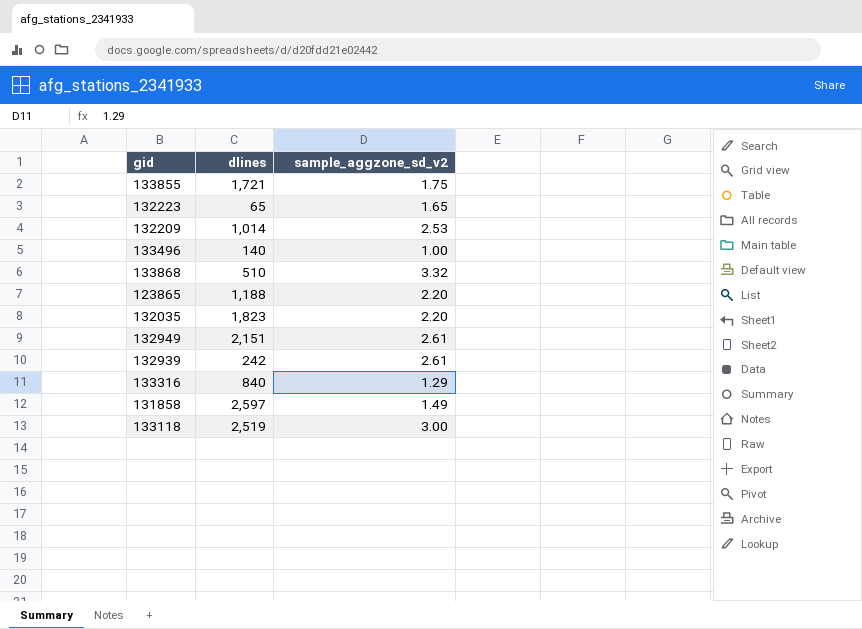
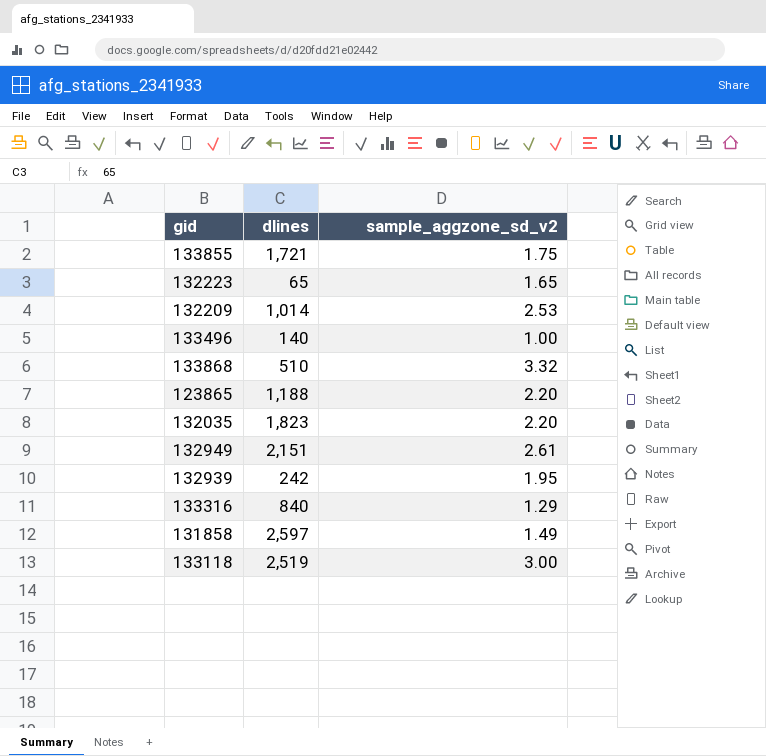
132939 | sample_aggzone_sd_v2: 2.61 -> 1.95

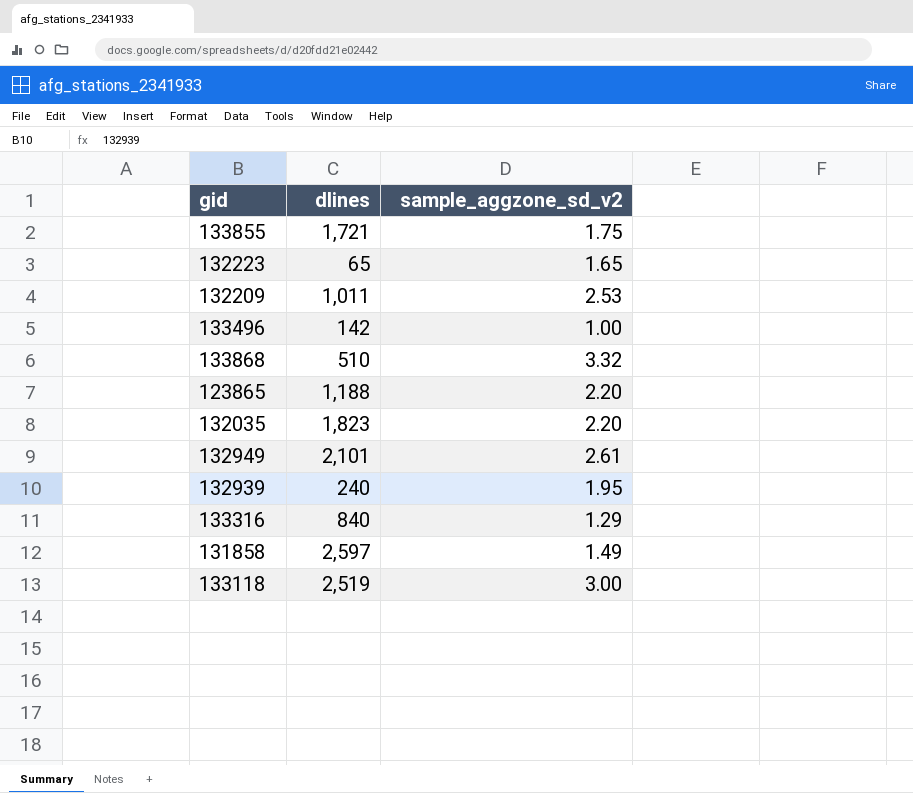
132209 | dlines: 1,014 -> 1,011
133496 | dlines: 140 -> 142
132949 | dlines: 2,151 -> 2,101
132939 | dlines: 242 -> 240

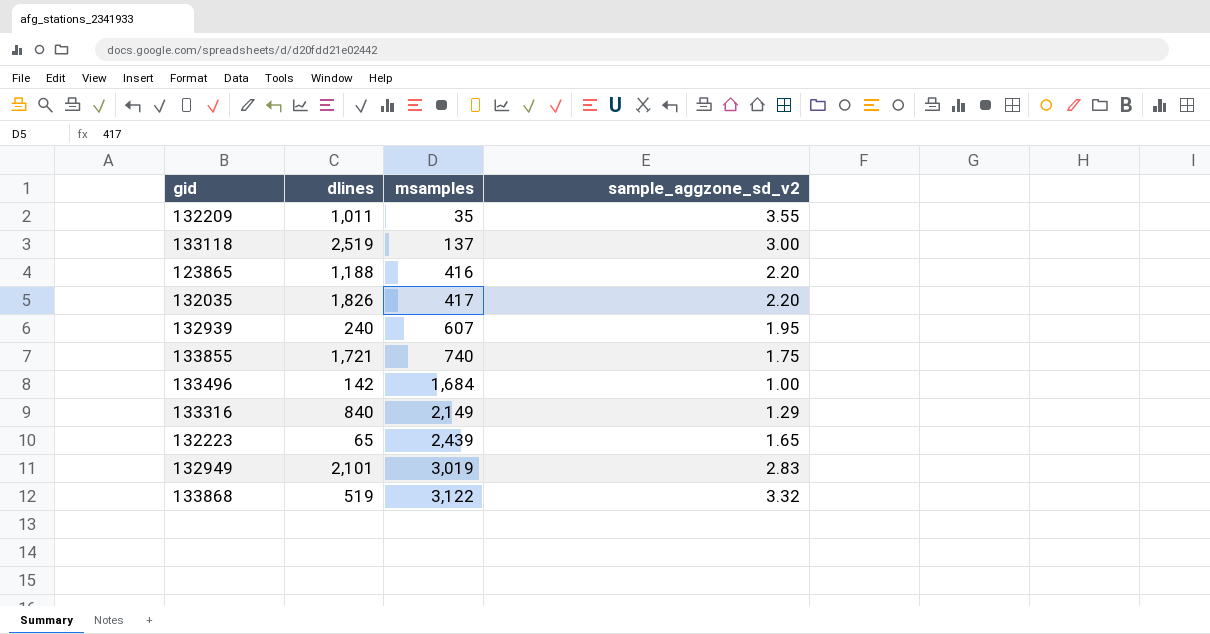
row order: none -> msamples ascending
column msamples | position: none -> 3
row 131858: 2,597 | 1.49 -> none
132209 | sample_aggzone_sd_v2: 2.53 -> 3.55
132035 | dlines: 1,823 -> 1,826
132949 | sample_aggzone_sd_v2: 2.61 -> 2.83
133868 | dlines: 510 -> 519

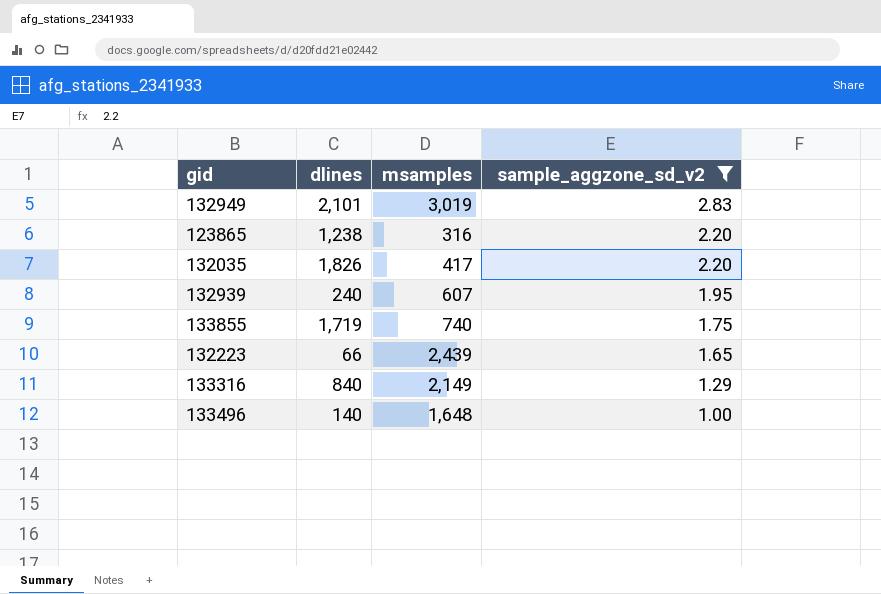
filter: none -> sample_aggzone_sd_v2 <= 2.83
row order: msamples ascending -> sample_aggzone_sd_v2 descending
123865 | dlines: 1,188 -> 1,238
123865 | msamples: 416 -> 316
133855 | dlines: 1,721 -> 1,719
132223 | dlines: 65 -> 66
133496 | dlines: 142 -> 140
133496 | msamples: 1,684 -> 1,648

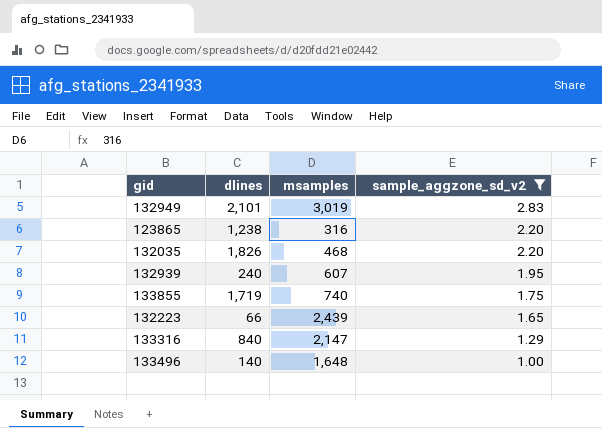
132035 | msamples: 417 -> 468
133316 | msamples: 2,149 -> 2,147

